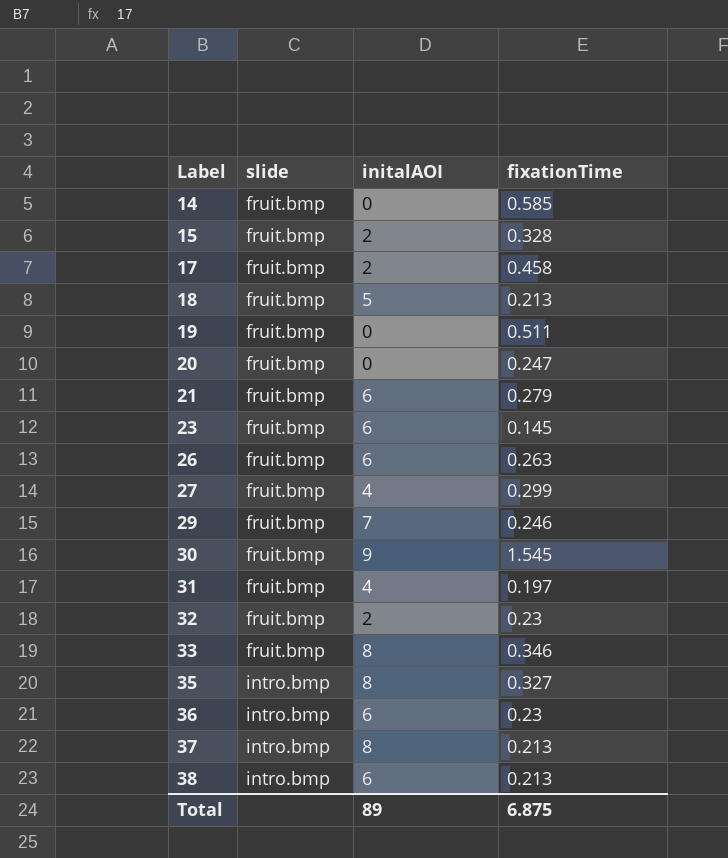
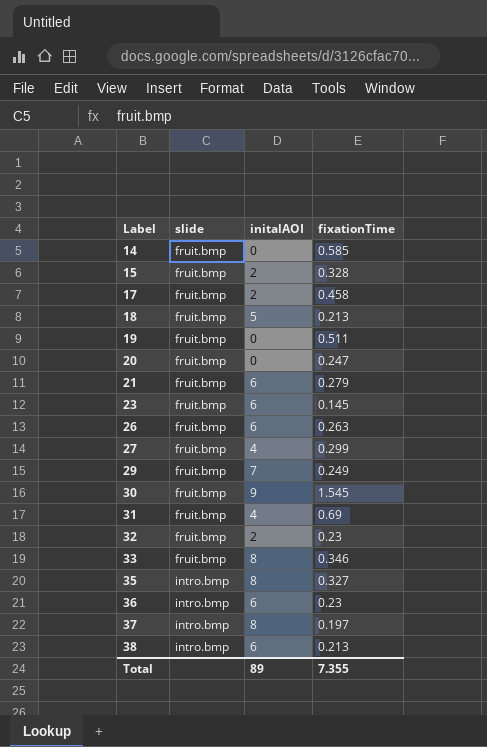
29 | fixationTime: 0.246 -> 0.249
31 | fixationTime: 0.197 -> 0.69
37 | fixationTime: 0.213 -> 0.197
Total | fixationTime: 6.875 -> 7.355

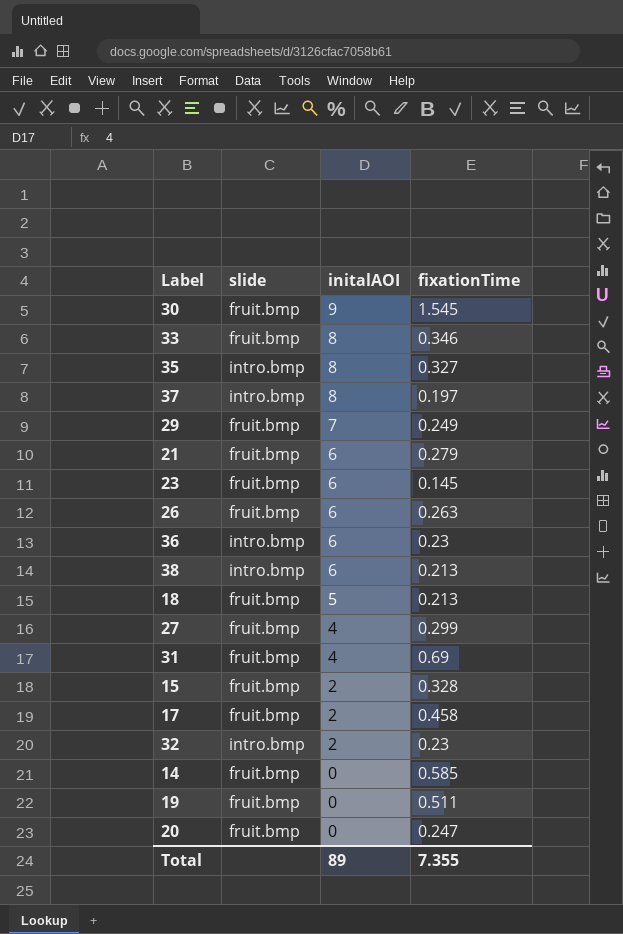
row order: Label ascending -> initalAOI descending
32 | slide: fruit.bmp -> intro.bmp

